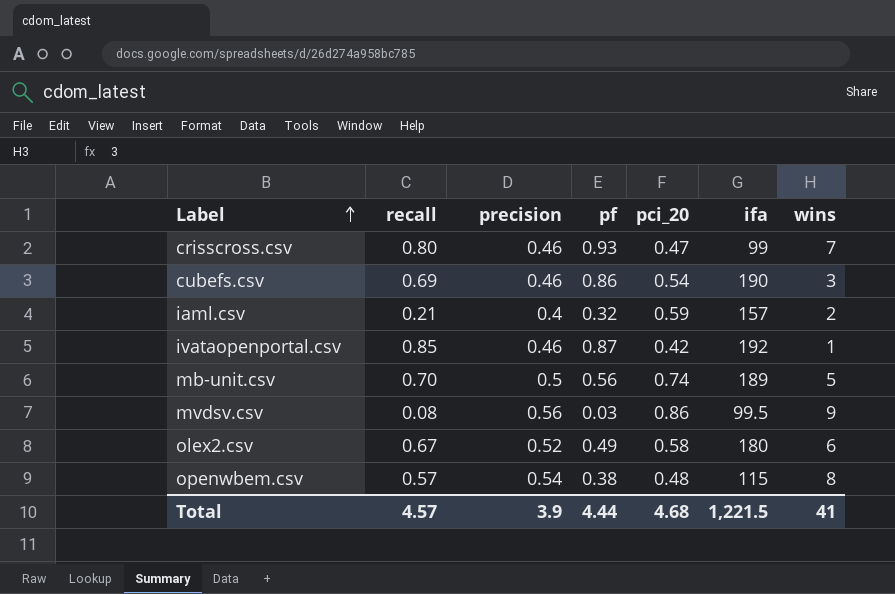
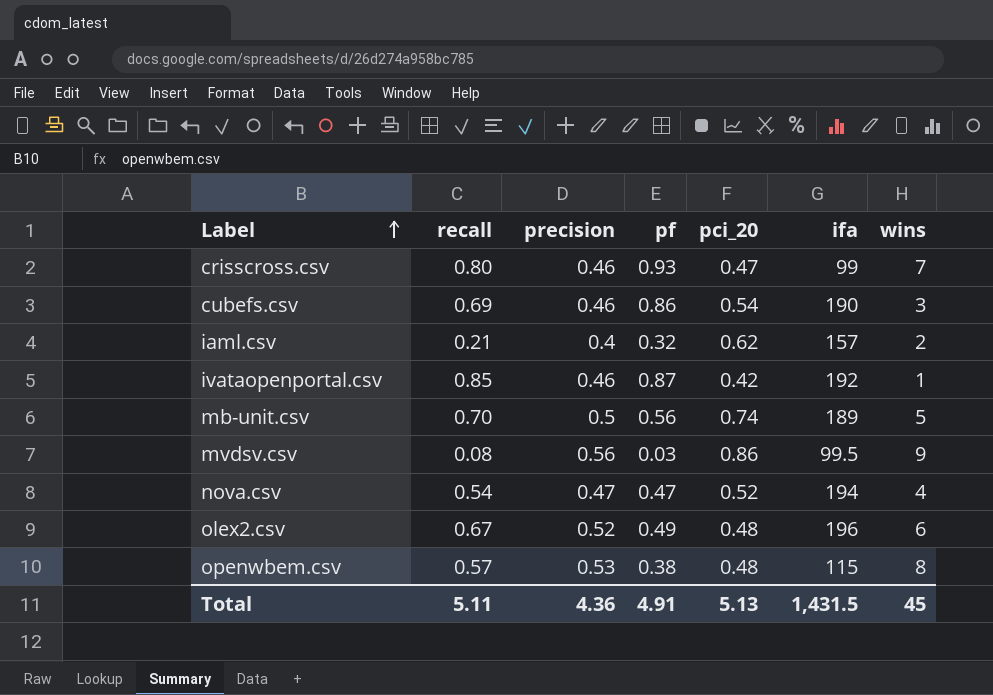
iaml.csv | pci_20: 0.59 -> 0.62
row nova.csv: none -> 0.54 | 0.47 | 0.47 | 0.52 | 194 | 4
olex2.csv | pci_20: 0.58 -> 0.48
olex2.csv | ifa: 180 -> 196
openwbem.csv | precision: 0.54 -> 0.53
Total | recall: 4.57 -> 5.11
Total | precision: 3.9 -> 4.36
Total | pf: 4.44 -> 4.91
Total | pci_20: 4.68 -> 5.13
Total | ifa: 1,221.5 -> 1,431.5
Total | wins: 41 -> 45

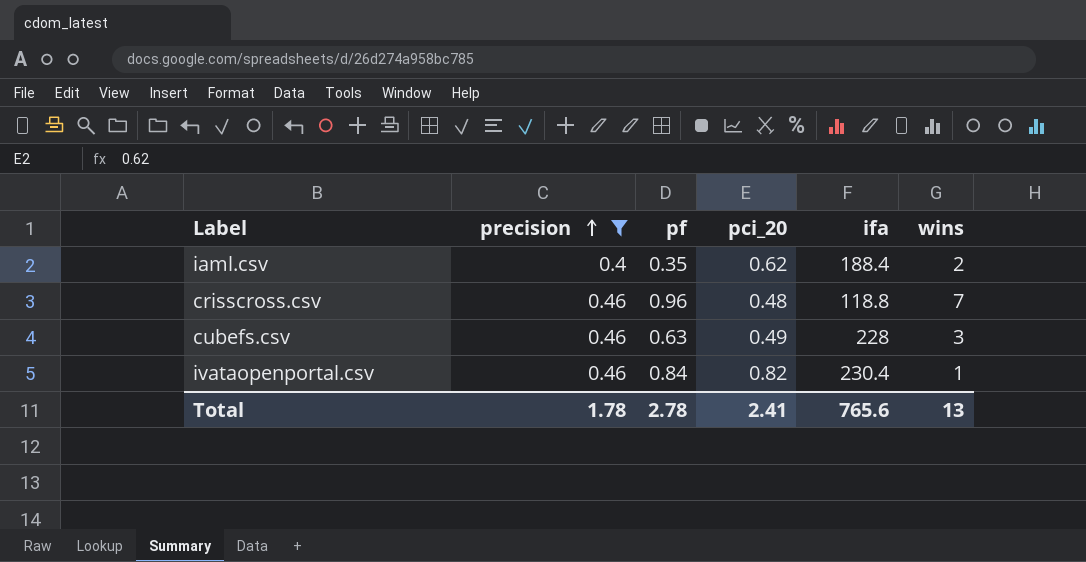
filter: none -> precision <= 0.46
row order: Label ascending -> precision ascending
column recall | position: 2 -> none
iaml.csv | pf: 0.32 -> 0.35
iaml.csv | ifa: 157 -> 188.4
crisscross.csv | pf: 0.93 -> 0.96
crisscross.csv | pci_20: 0.47 -> 0.48
crisscross.csv | ifa: 99 -> 118.8
cubefs.csv | pf: 0.86 -> 0.63
cubefs.csv | pci_20: 0.54 -> 0.49
cubefs.csv | ifa: 190 -> 228
ivataopenportal.csv | pf: 0.87 -> 0.84
ivataopenportal.csv | pci_20: 0.42 -> 0.82
ivataopenportal.csv | ifa: 192 -> 230.4
Total | precision: 4.36 -> 1.78
Total | pf: 4.91 -> 2.78
Total | pci_20: 5.13 -> 2.41
Total | ifa: 1,431.5 -> 765.6
Total | wins: 45 -> 13

